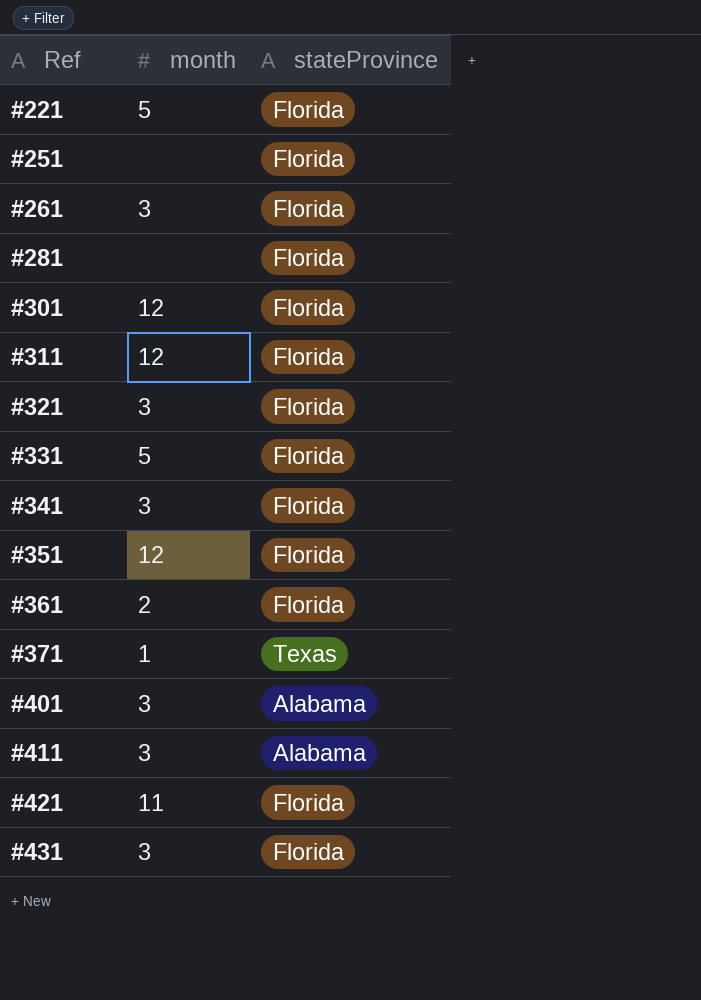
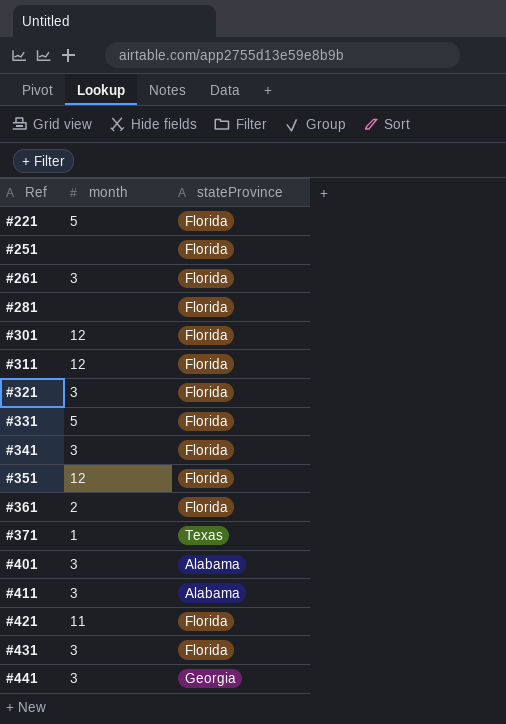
row #441: none -> 3 | Georgia

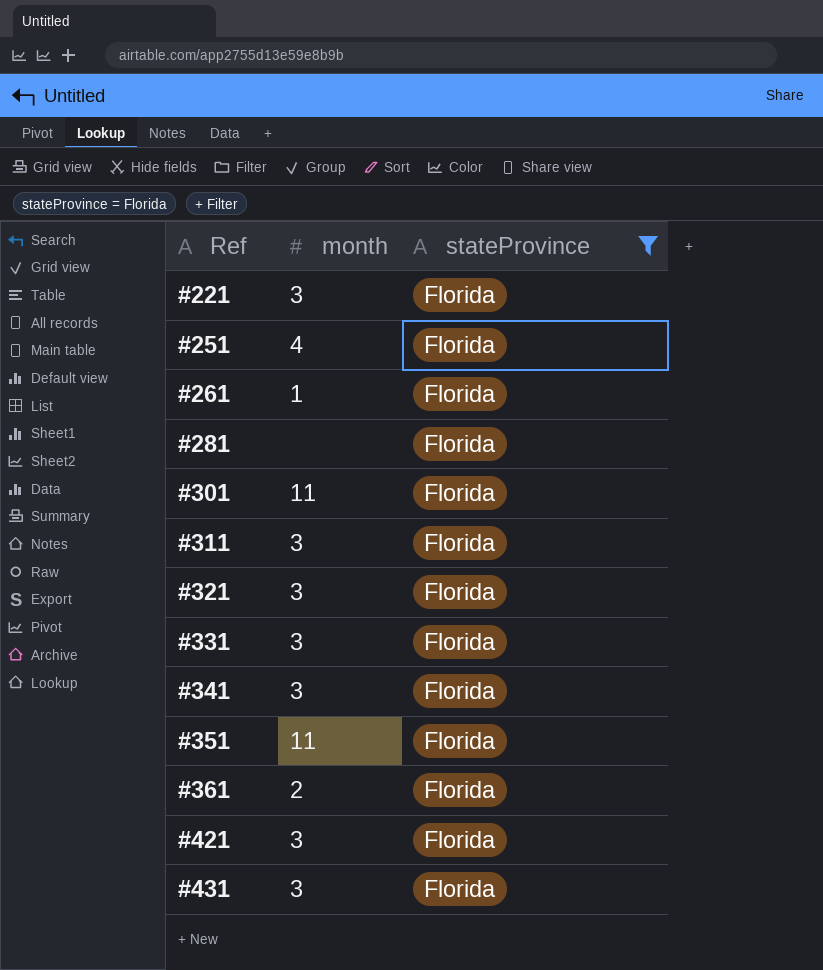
filter: none -> stateProvince = Florida
#221 | month: 5 -> 3
#251 | month: none -> 4
#261 | month: 3 -> 1
#301 | month: 12 -> 11
#311 | month: 12 -> 3
#331 | month: 5 -> 3
#351 | month: 12 -> 11
#421 | month: 11 -> 3

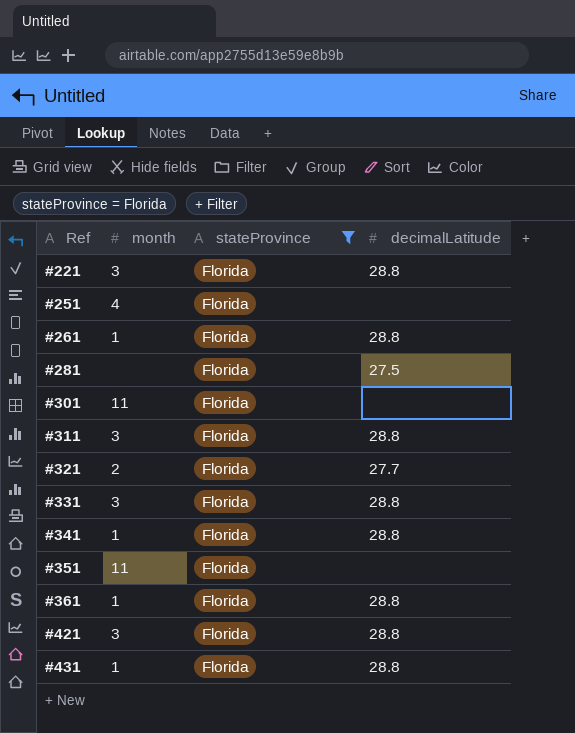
column decimalLatitude | position: none -> 4
#321 | month: 3 -> 2
#341 | month: 3 -> 1
#361 | month: 2 -> 1
#431 | month: 3 -> 1

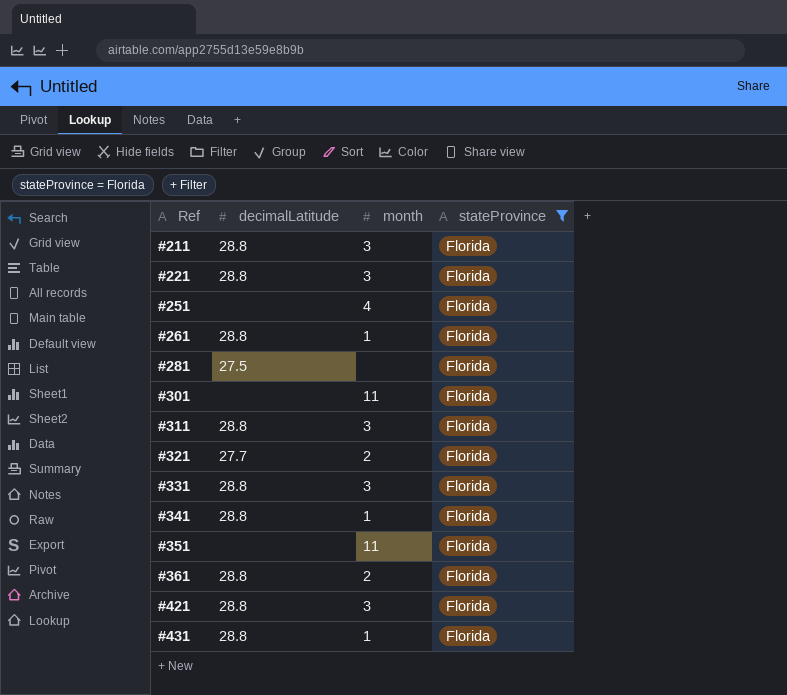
column decimalLatitude | position: 4 -> 2
row #211: none -> 28.8 | 3 | Florida
#361 | month: 1 -> 2

